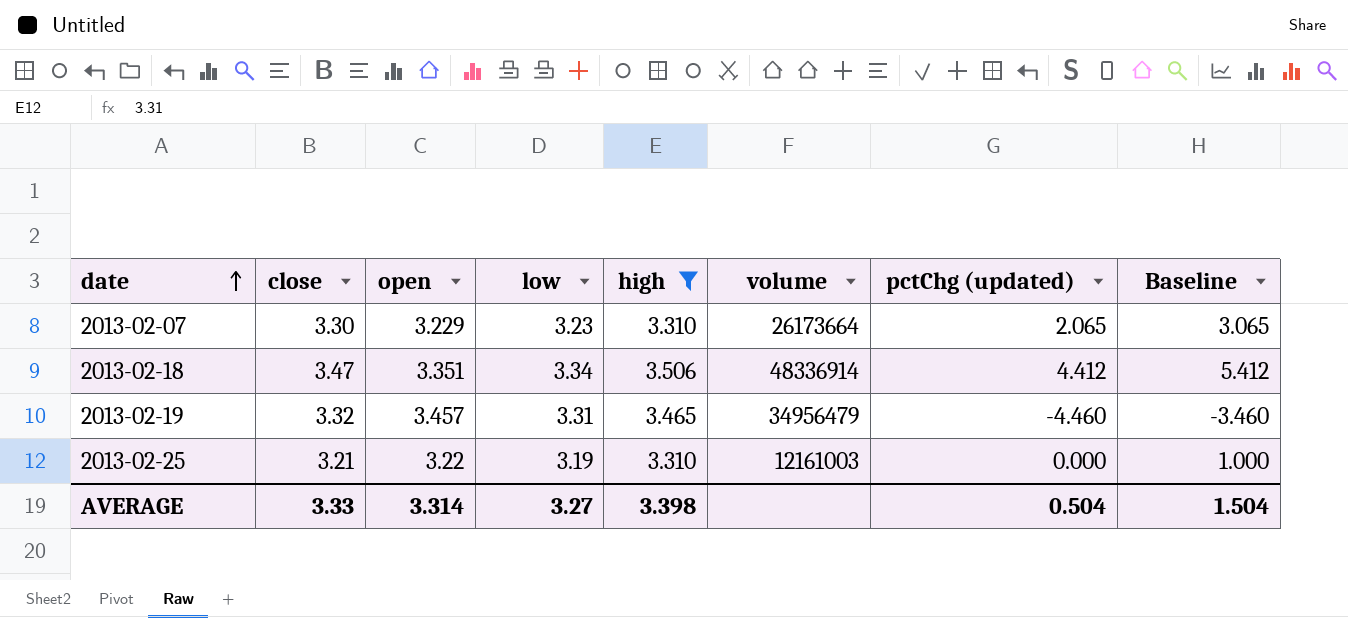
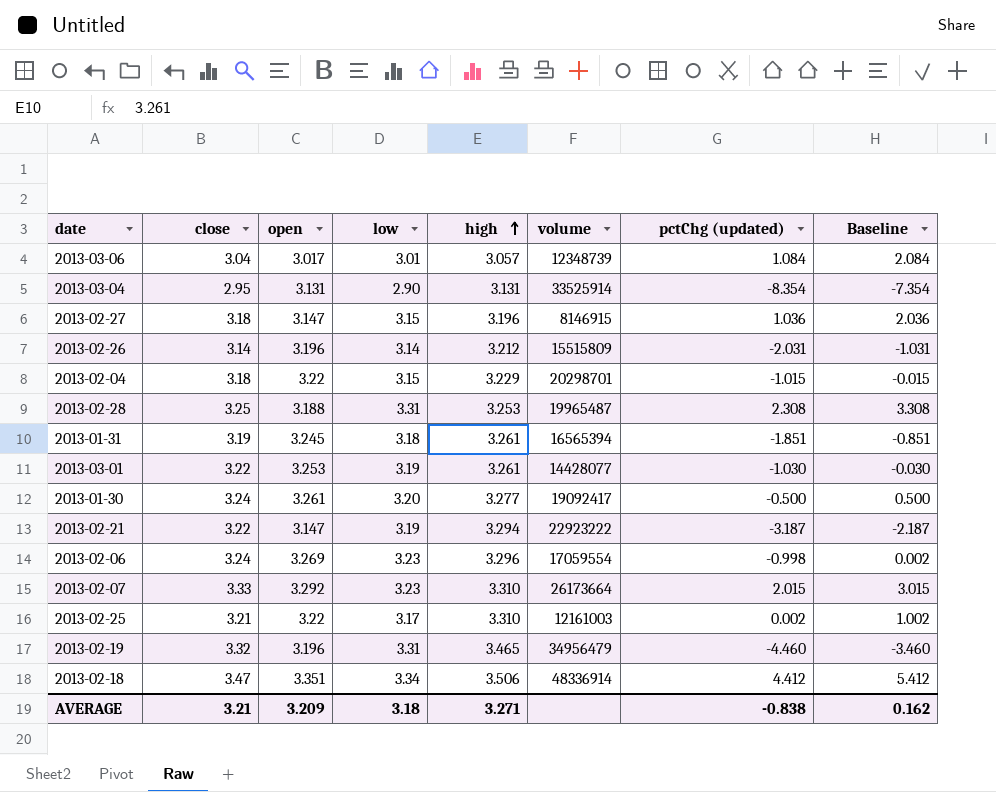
filter: high >= 3.310 -> none
row order: date ascending -> high ascending
2013-02-07 | close: 3.30 -> 3.33
2013-02-07 | open: 3.229 -> 3.292
2013-02-07 | pctChg (updated): 2.065 -> 2.015
2013-02-07 | Baseline: 3.065 -> 3.015
2013-02-25 | low: 3.19 -> 3.17
2013-02-25 | pctChg (updated): 0.000 -> 0.002
2013-02-25 | Baseline: 1.000 -> 1.002
2013-02-19 | open: 3.457 -> 3.196
AVERAGE | close: 3.33 -> 3.21
AVERAGE | open: 3.314 -> 3.209
AVERAGE | low: 3.27 -> 3.18
AVERAGE | high: 3.398 -> 3.271
AVERAGE | pctChg (updated): 0.504 -> -0.838
AVERAGE | Baseline: 1.504 -> 0.162

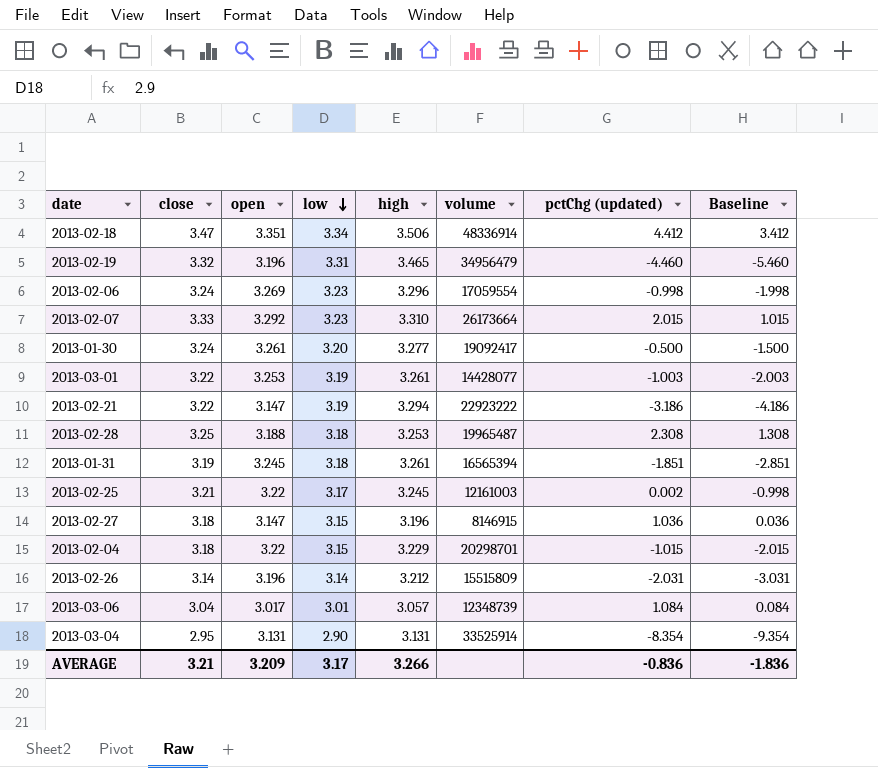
row order: high ascending -> low descending
column Baseline | formula: [pctChg (updated)] + 1 -> [pctChg (updated)] - 1
2013-03-01 | pctChg (updated): -1.030 -> -1.003
2013-02-21 | pctChg (updated): -3.187 -> -3.186
2013-02-28 | low: 3.31 -> 3.18
2013-02-25 | high: 3.310 -> 3.245
AVERAGE | low: 3.18 -> 3.17
AVERAGE | high: 3.271 -> 3.266
AVERAGE | pctChg (updated): -0.838 -> -0.836
AVERAGE | Baseline: 0.162 -> -1.836

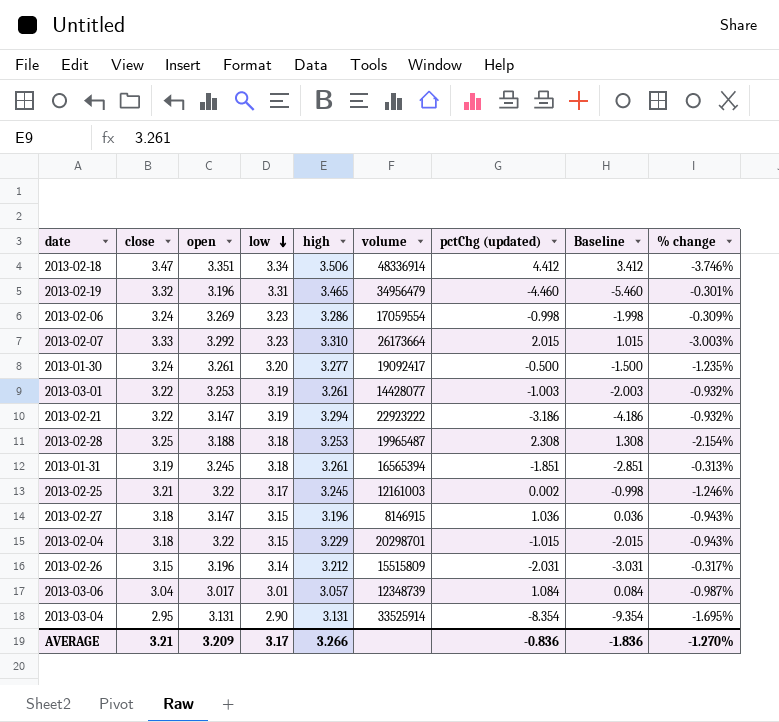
column % change | formula: none -> ([low] - [close]) / [close]
2013-02-06 | high: 3.296 -> 3.286
2013-02-26 | close: 3.14 -> 3.15

